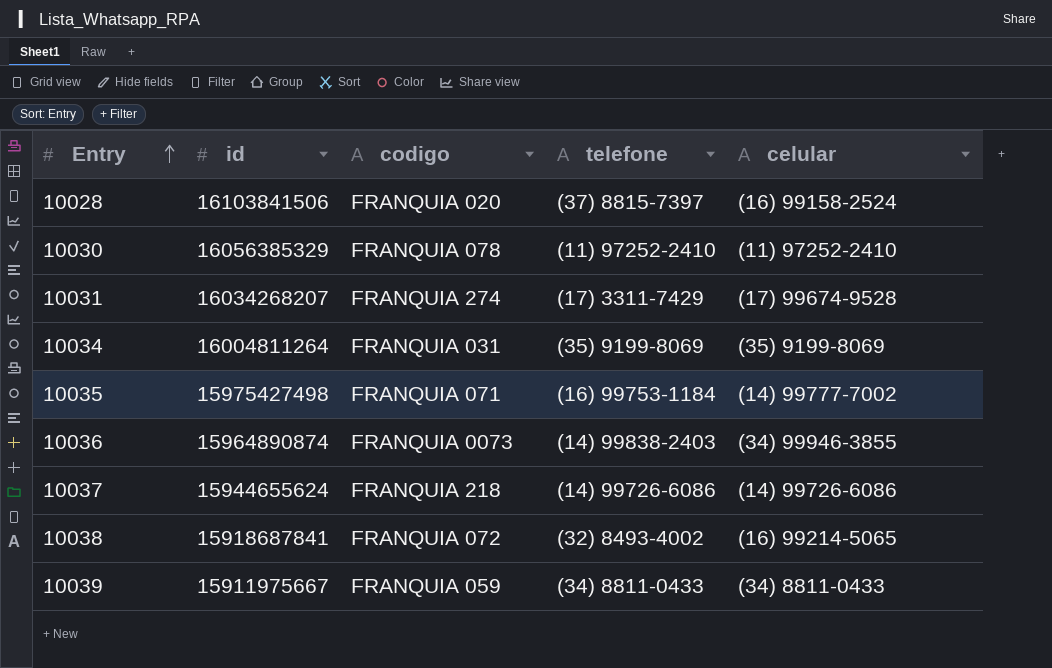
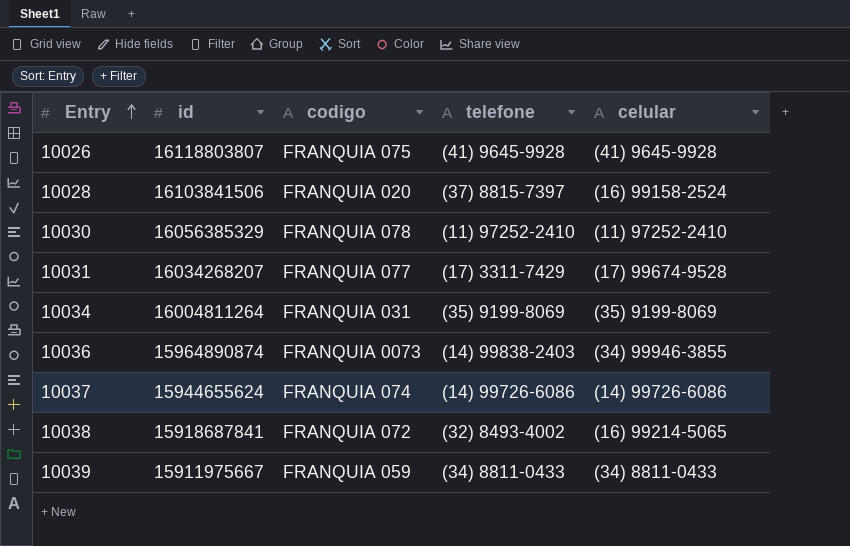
row 10035: 15975427498 | FRANQUIA 071 | (16) 99753-1184 | (14) 99777-7002 -> none
row 10026: none -> 16118803807 | FRANQUIA 075 | (41) 9645-9928 | (41) 9645-9928
10031 | codigo: FRANQUIA 274 -> FRANQUIA 077
10037 | codigo: FRANQUIA 218 -> FRANQUIA 074

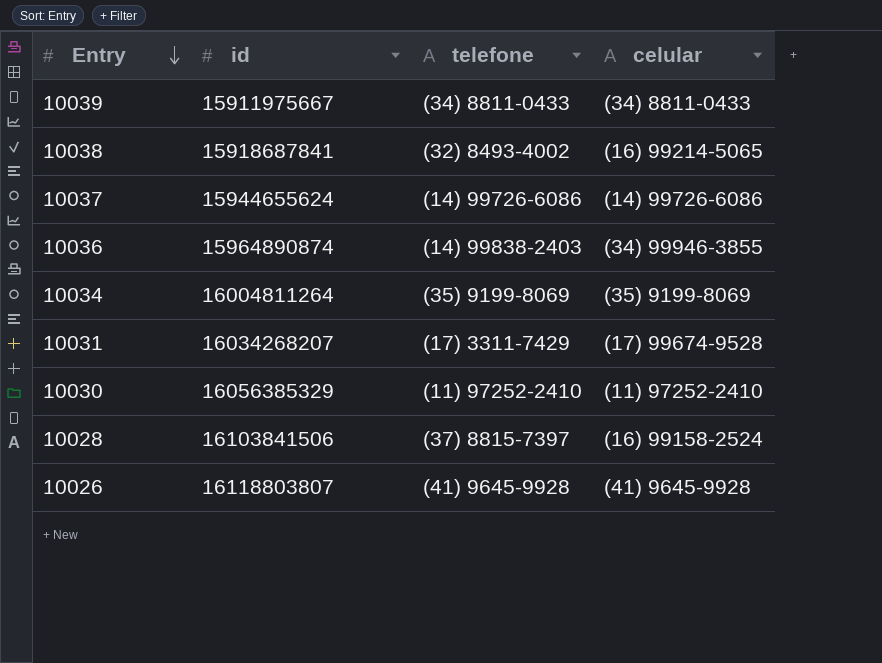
row order: Entry ascending -> Entry descending
column codigo | position: 3 -> none

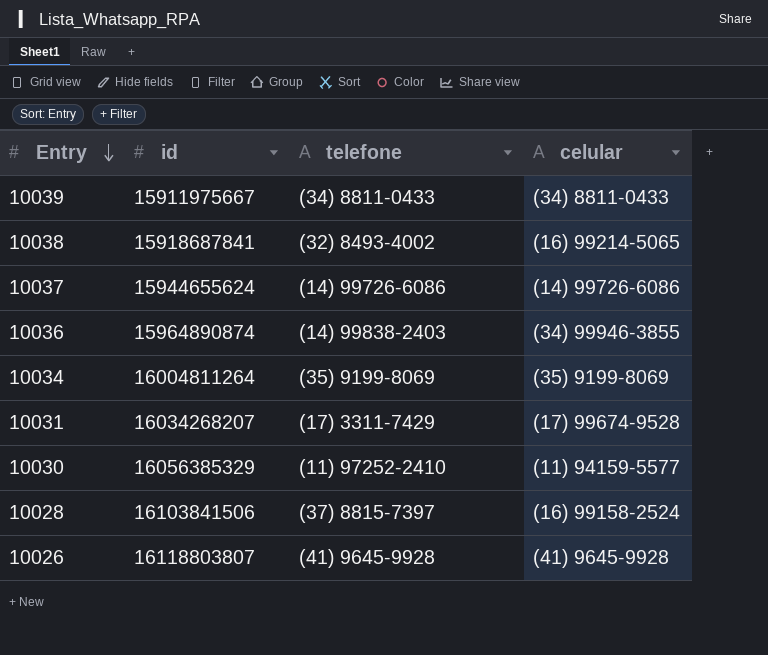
10030 | celular: (11) 97252-2410 -> (11) 94159-5577

